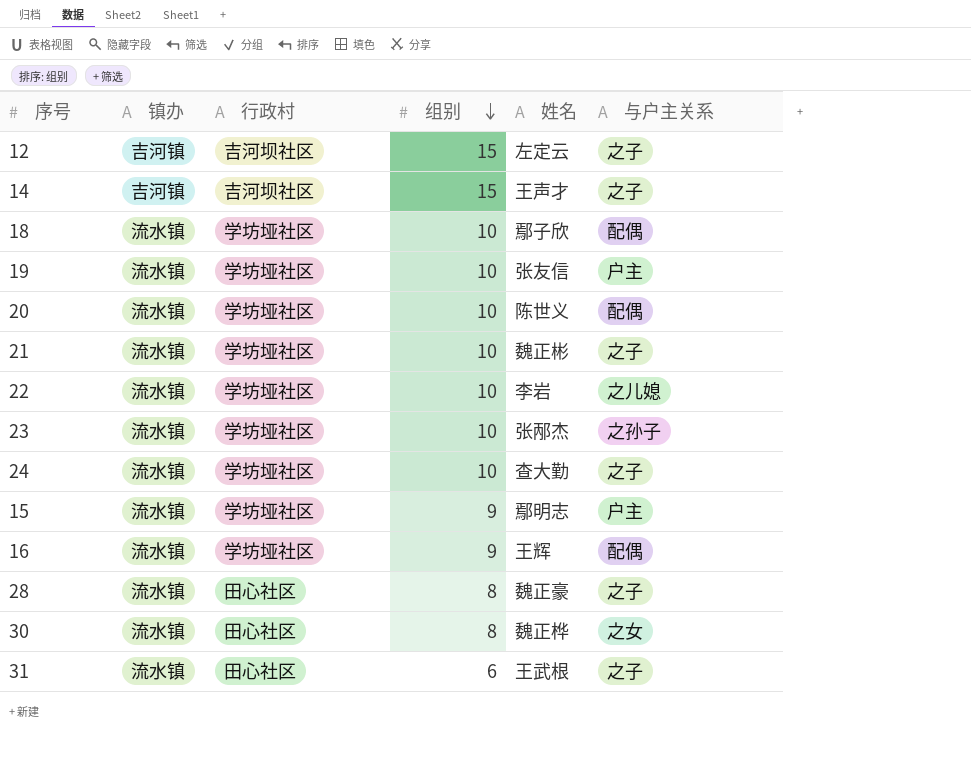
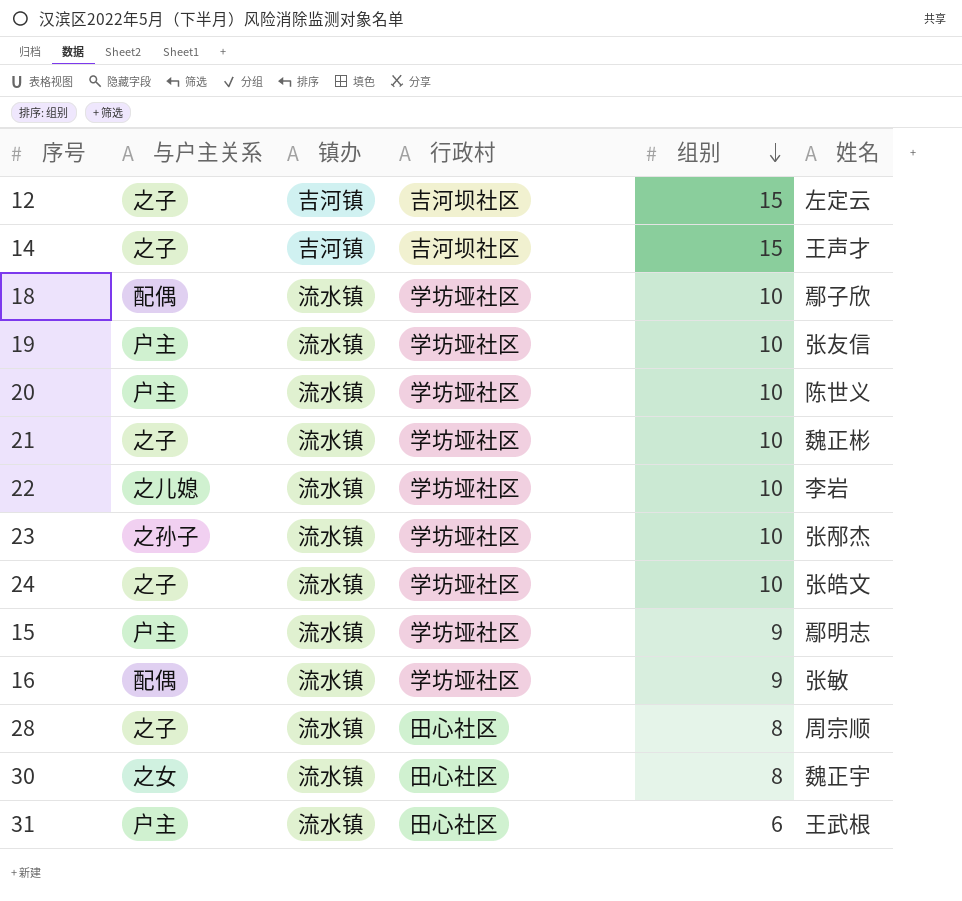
column 与户主关系 | position: 6 -> 2
20 | 与户主关系: 配偶 -> 户主
24 | 姓名: 查大勤 -> 张皓文
16 | 姓名: 王辉 -> 张敏
28 | 姓名: 魏正豪 -> 周宗顺
30 | 姓名: 魏正桦 -> 魏正宇
31 | 与户主关系: 之子 -> 户主

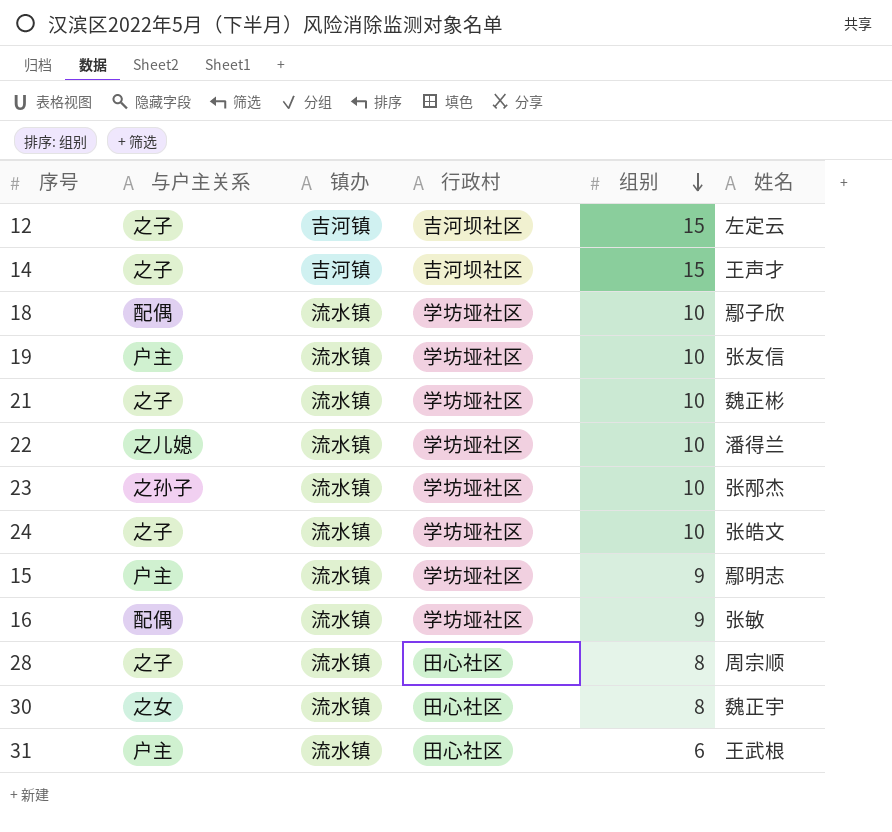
row 20: 户主 | 流水镇 | 学坊垭社区 | 10 | 陈世义 -> none
22 | 姓名: 李岩 -> 潘得兰

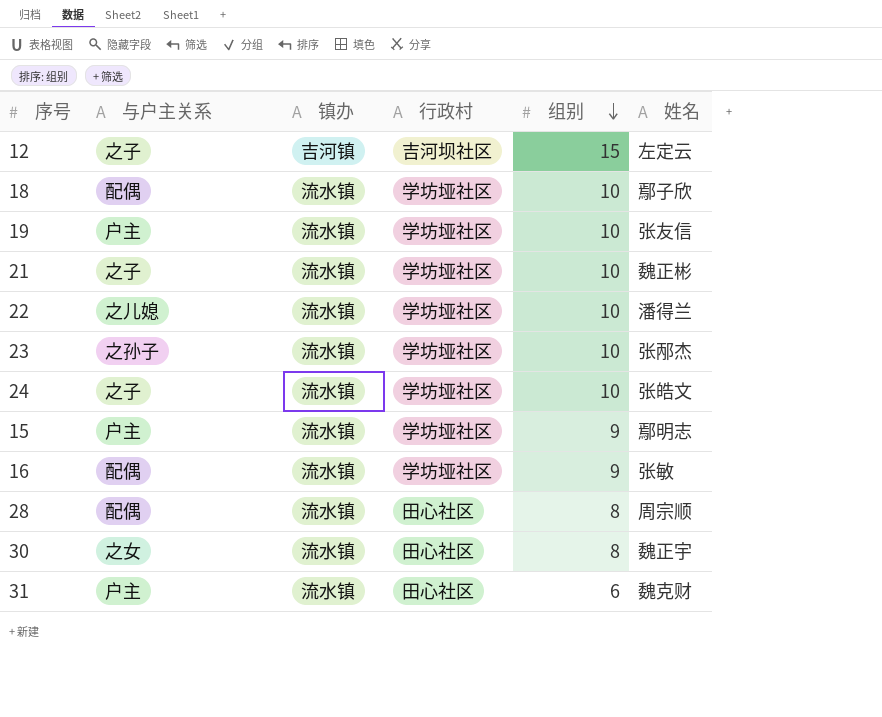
row 14: 之子 | 吉河镇 | 吉河坝社区 | 15 | 王声才 -> none
28 | 与户主关系: 之子 -> 配偶
31 | 姓名: 王武根 -> 魏克财

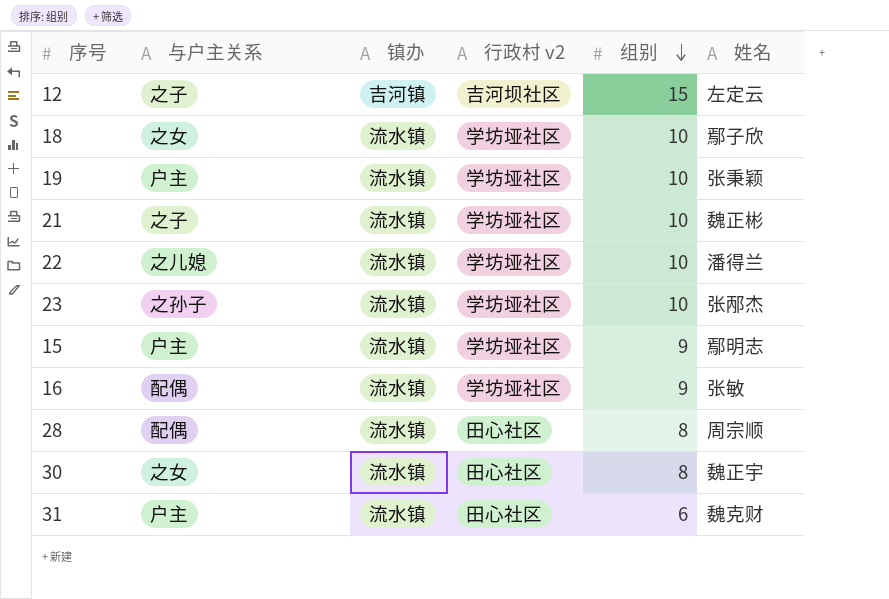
column name: 行政村 -> 行政村 v2
row 24: 之子 | 流水镇 | 学坊垭社区 | 10 | 张皓文 -> none
18 | 与户主关系: 配偶 -> 之女
19 | 姓名: 张友信 -> 张秉颖

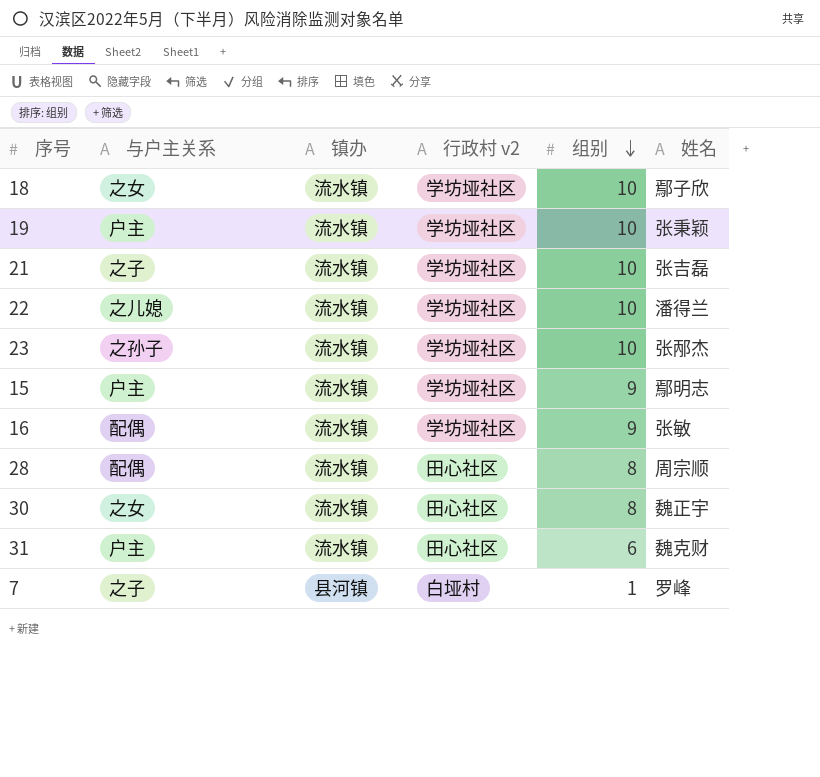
row 12: 之子 | 吉河镇 | 吉河坝社区 | 15 | 左定云 -> none
21 | 姓名: 魏正彬 -> 张吉磊
row 7: none -> 之子 | 县河镇 | 白垭村 | 1 | 罗峰

